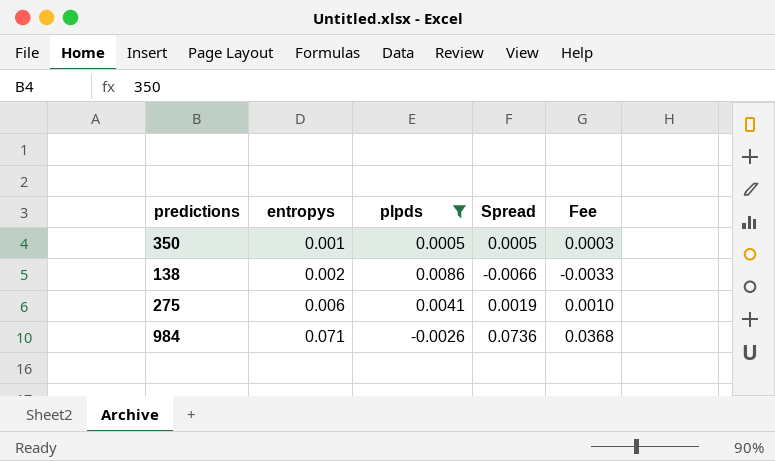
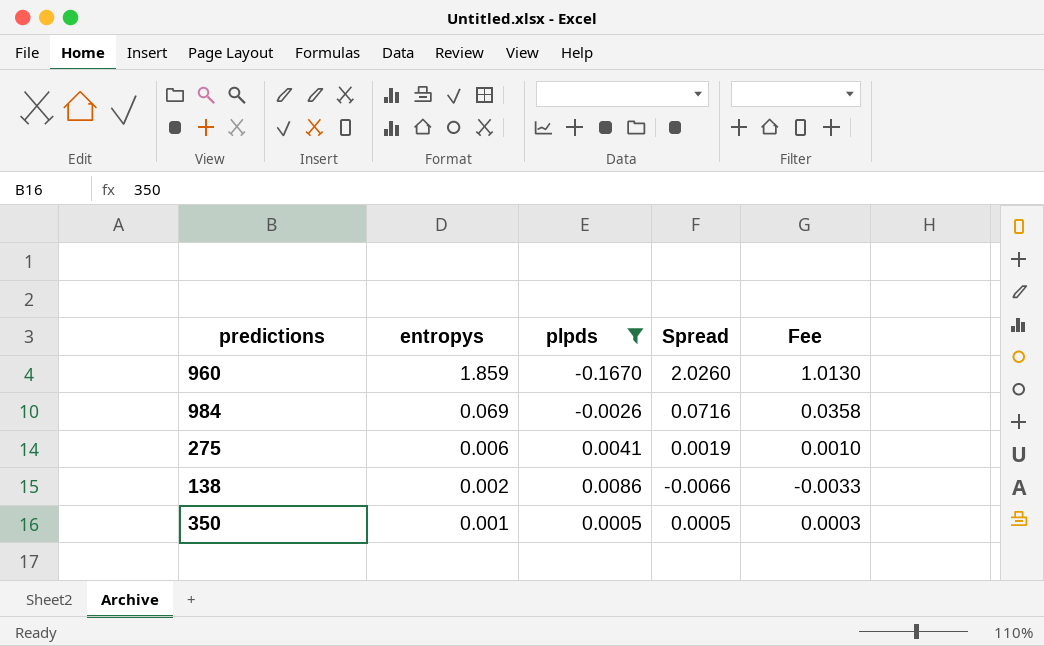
row order: entropys ascending -> entropys descending
row 960: none -> 1.859 | -0.1670 | 2.0260 | 1.0130
984 | entropys: 0.071 -> 0.069
984 | Spread: 0.0736 -> 0.0716
984 | Fee: 0.0368 -> 0.0358

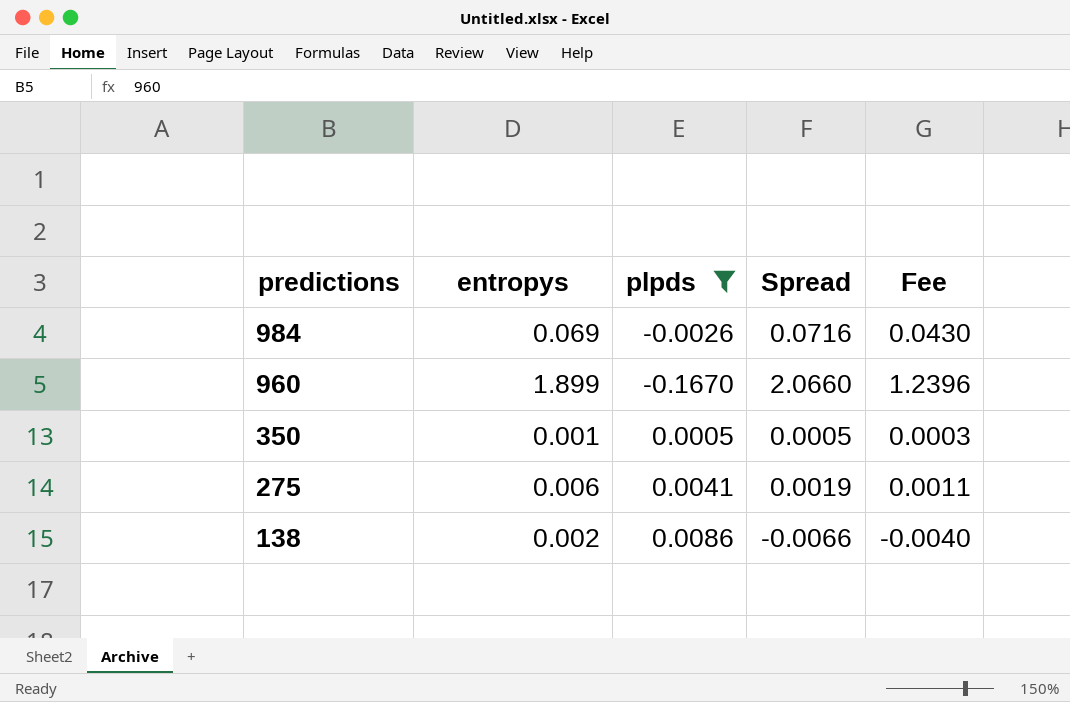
row order: entropys descending -> predictions descending
column Fee | formula: [Spread] * 0.5 -> [Spread] * 0.6
960 | entropys: 1.859 -> 1.899
960 | Spread: 2.0260 -> 2.0660

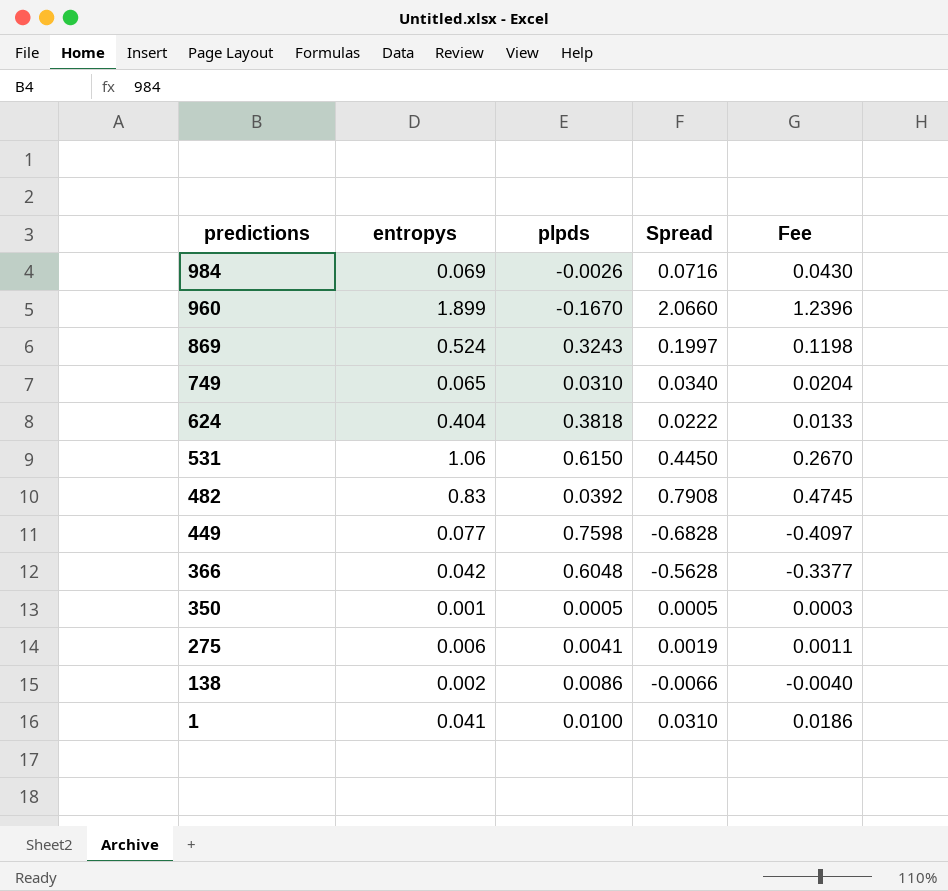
filter: plpds <= 0.0086 -> none

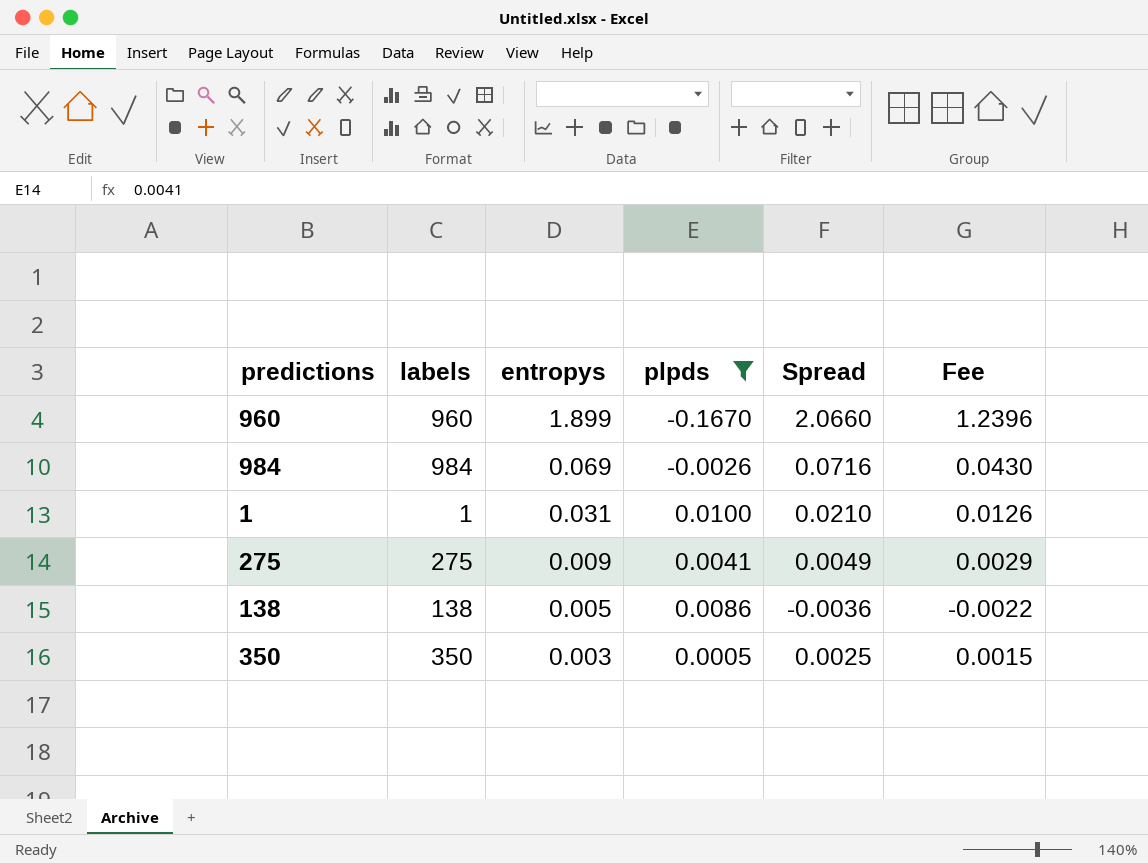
filter: none -> plpds <= 0.0100
row order: predictions descending -> entropys descending
column labels | position: none -> 2
1 | entropys: 0.041 -> 0.031
1 | Spread: 0.0310 -> 0.0210
1 | Fee: 0.0186 -> 0.0126
275 | entropys: 0.006 -> 0.009
275 | Spread: 0.0019 -> 0.0049
275 | Fee: 0.0011 -> 0.0029
138 | entropys: 0.002 -> 0.005
138 | Spread: -0.0066 -> -0.0036
138 | Fee: -0.0040 -> -0.0022
350 | entropys: 0.001 -> 0.003
350 | Spread: 0.0005 -> 0.0025
350 | Fee: 0.0003 -> 0.0015

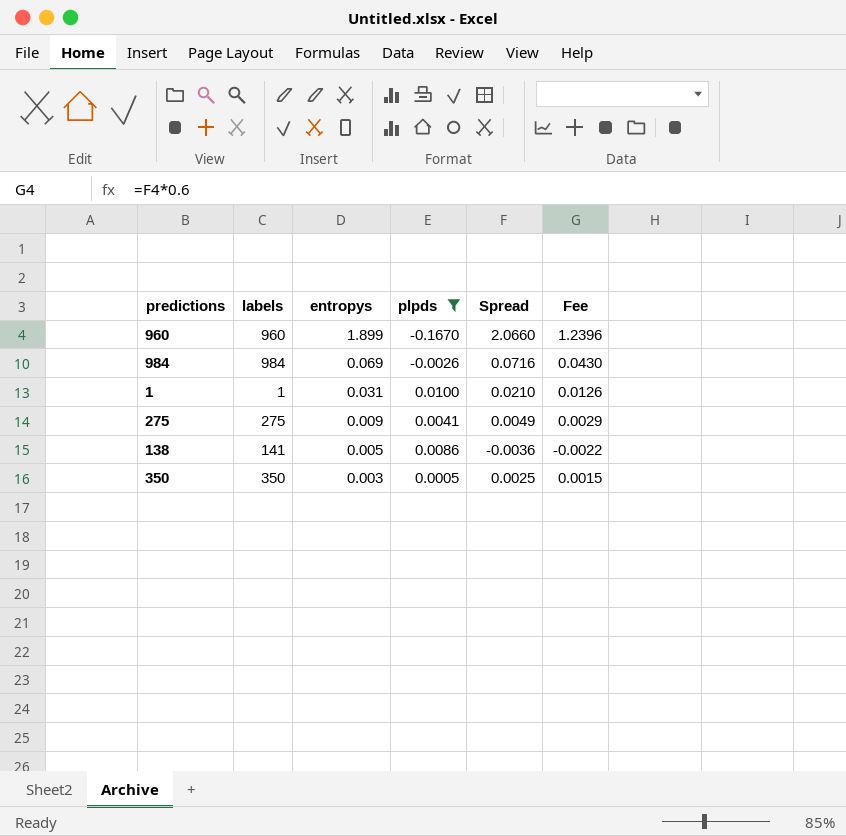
138 | labels: 138 -> 141

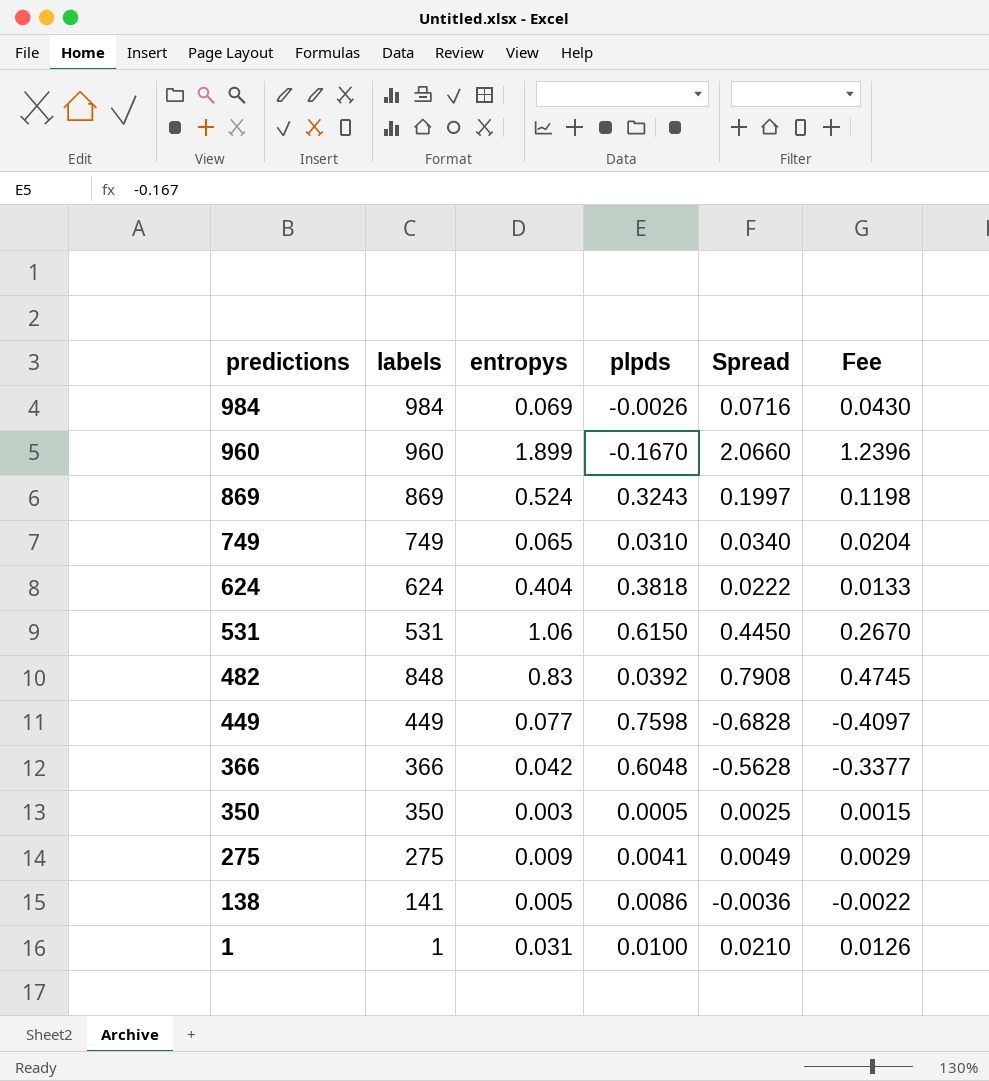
filter: plpds <= 0.0100 -> none
row order: entropys descending -> predictions descending

